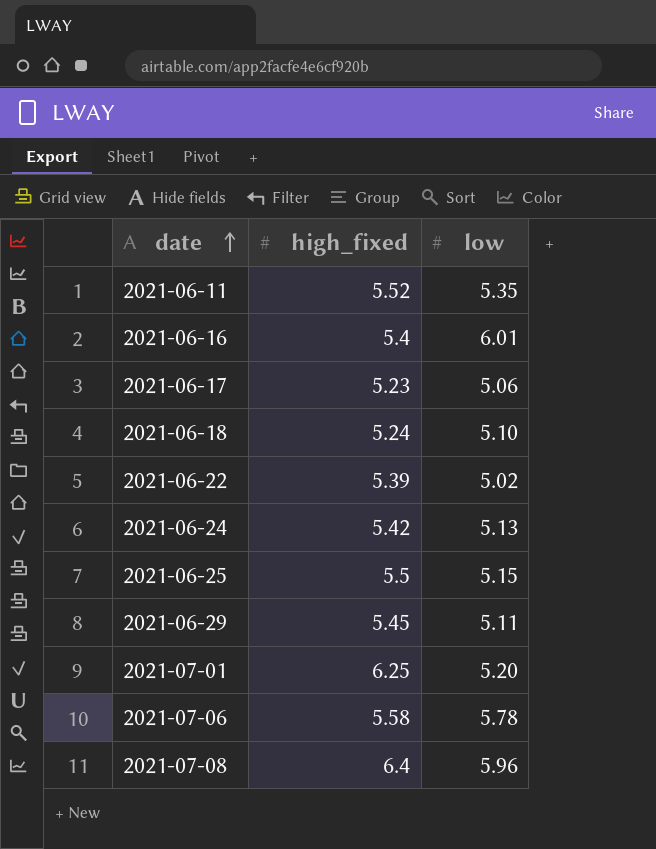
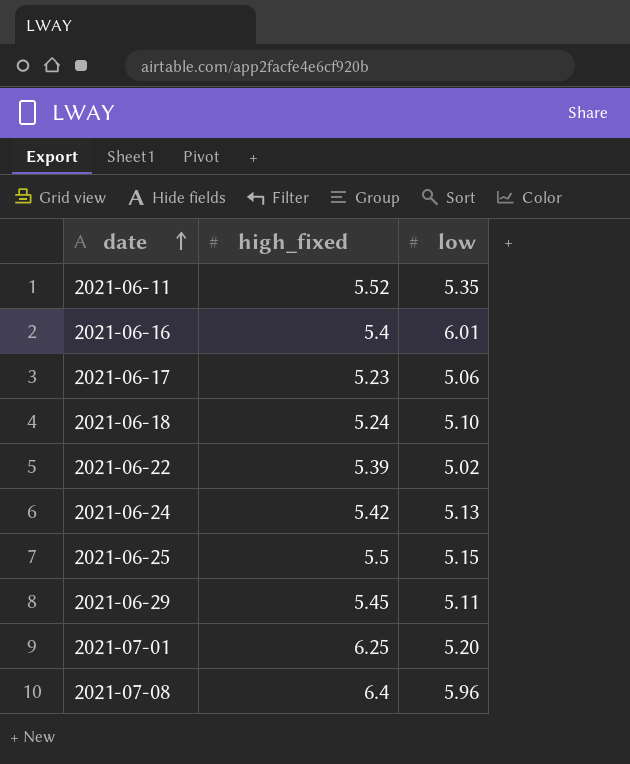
row 2021-07-06: 5.58 | 5.78 -> none

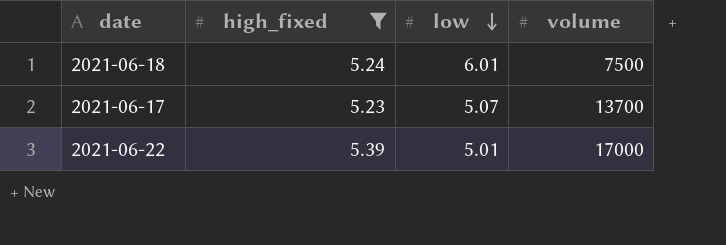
filter: none -> high_fixed <= 5.39
row order: date ascending -> low descending
column volume | position: none -> 4
2021-06-18 | low: 5.10 -> 6.01
2021-06-17 | low: 5.06 -> 5.07
2021-06-22 | low: 5.02 -> 5.01

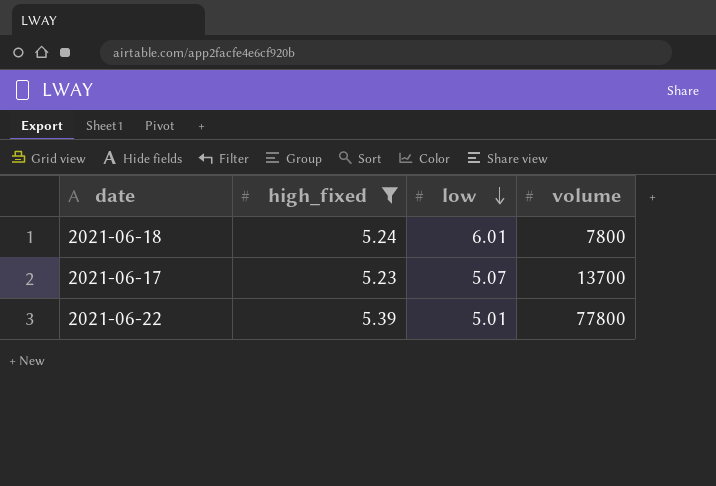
2021-06-18 | volume: 7500 -> 7800
2021-06-22 | volume: 17000 -> 77800

